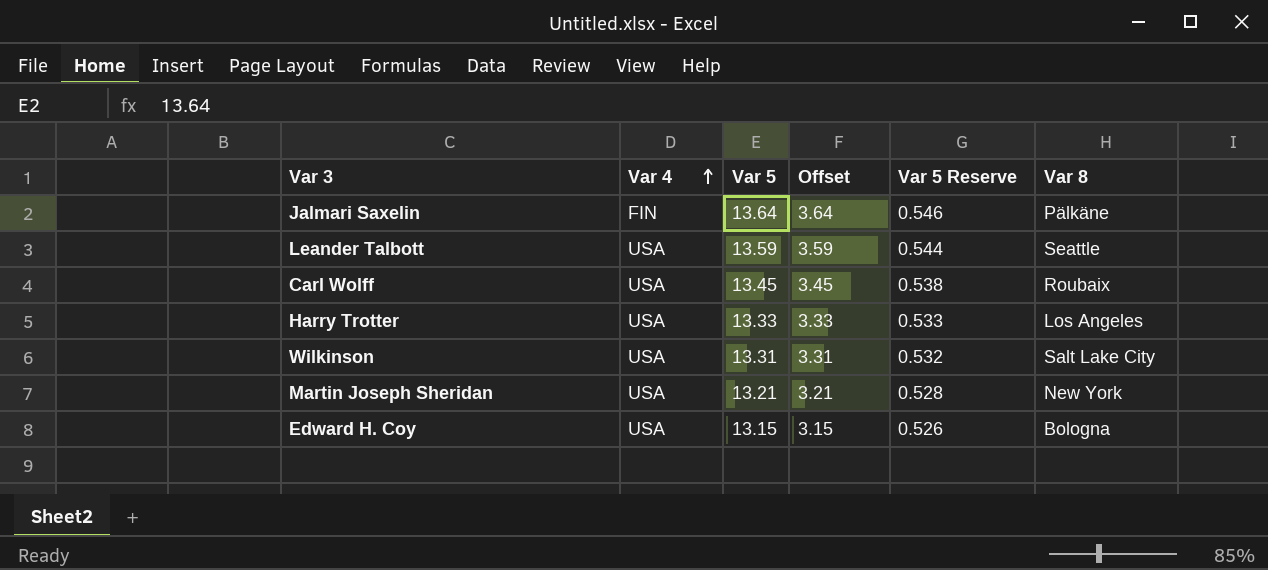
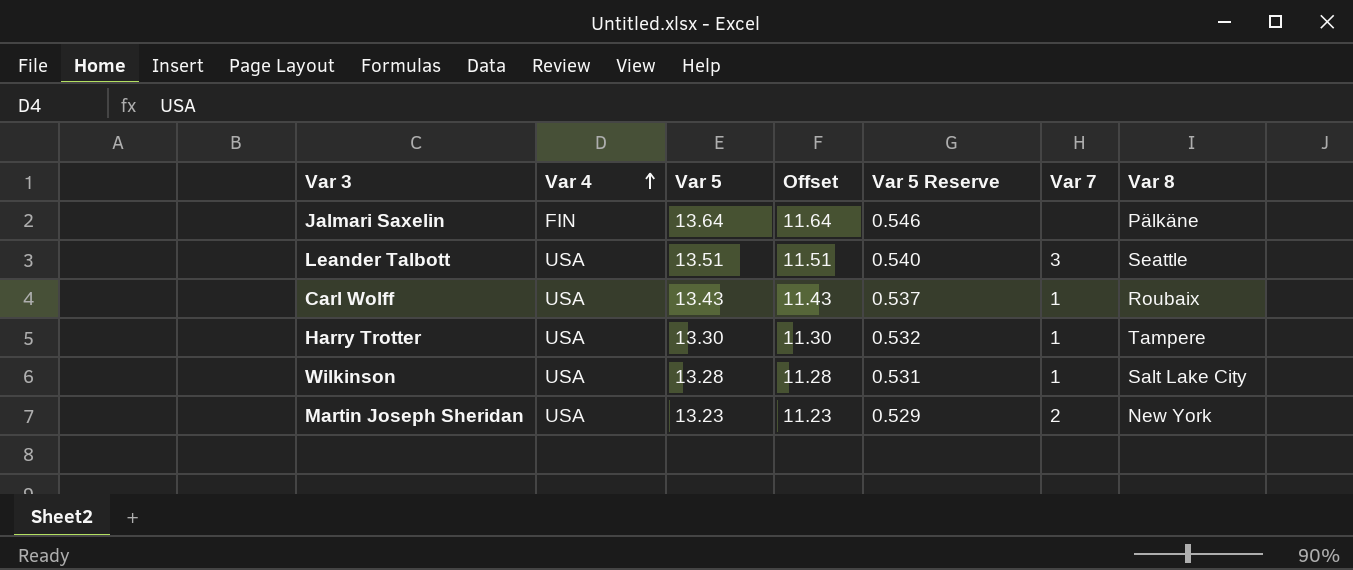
column Offset | formula: [Var 5] - 10 -> [Var 5] - 2
column Var 7 | position: none -> 6
row Edward H. Coy: USA | 13.15 | 3.15 | 0.526 | Bologna -> none
Leander Talbott | Var 5: 13.59 -> 13.51
Leander Talbott | Var 5 Reserve: 0.544 -> 0.540
Carl Wolff | Var 5: 13.45 -> 13.43
Carl Wolff | Var 5 Reserve: 0.538 -> 0.537
Harry Trotter | Var 5: 13.33 -> 13.30
Harry Trotter | Var 5 Reserve: 0.533 -> 0.532
Harry Trotter | Var 8: Los Angeles -> Tampere
Wilkinson | Var 5: 13.31 -> 13.28
Wilkinson | Var 5 Reserve: 0.532 -> 0.531
Martin Joseph Sheridan | Var 5: 13.21 -> 13.23
Martin Joseph Sheridan | Var 5 Reserve: 0.528 -> 0.529

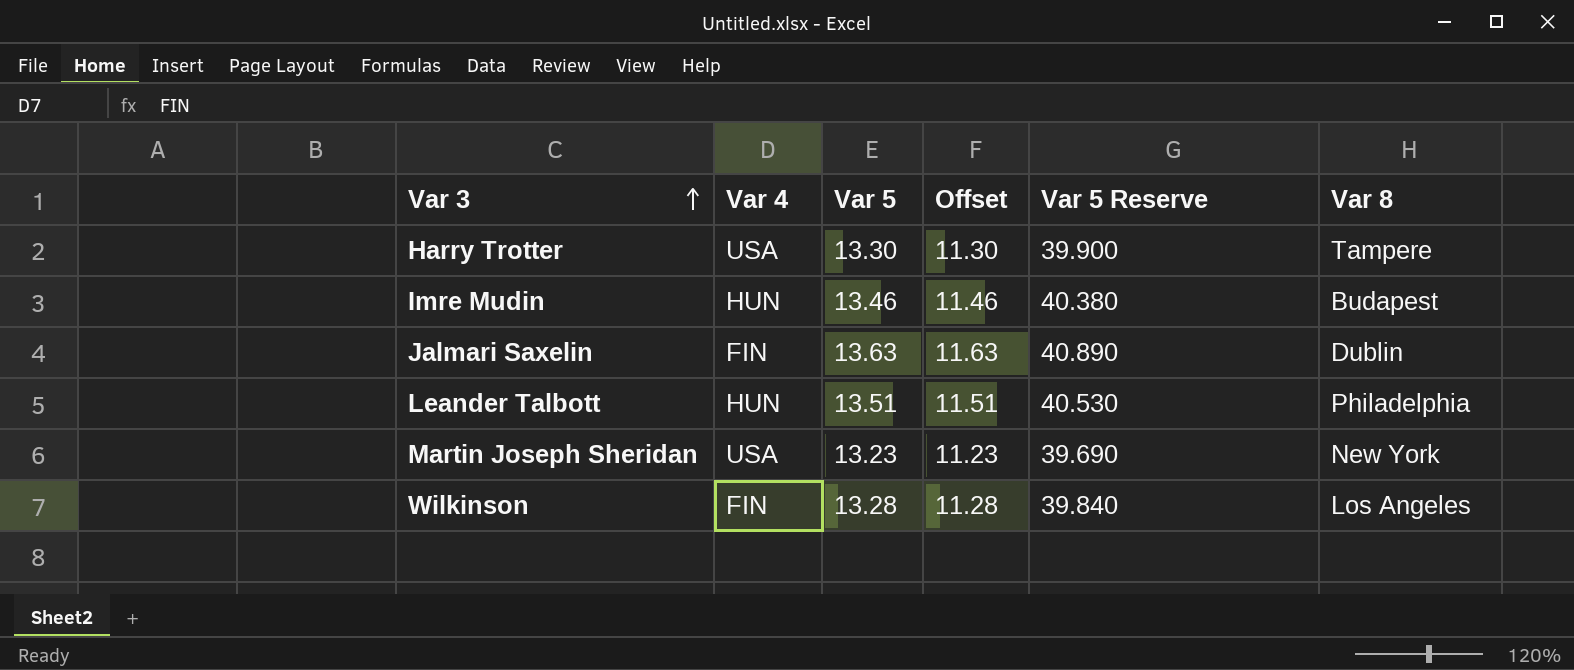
row order: Var 4 ascending -> Var 3 ascending
column Var 7 | position: 6 -> none
column Var 5 Reserve | formula: [Var 5] * 0.04 -> [Var 5] * 3
row Carl Wolff: USA | 13.43 | 11.43 | 0.537 | 1 | Roubaix -> none
row Imre Mudin: none -> HUN | 13.46 | 11.46 | 40.380 | Budapest
Jalmari Saxelin | Var 5: 13.64 -> 13.63
Jalmari Saxelin | Offset: 11.64 -> 11.63
Jalmari Saxelin | Var 8: Pälkäne -> Dublin
Leander Talbott | Var 4: USA -> HUN
Leander Talbott | Var 8: Seattle -> Philadelphia
Wilkinson | Var 4: USA -> FIN
Wilkinson | Var 8: Salt Lake City -> Los Angeles

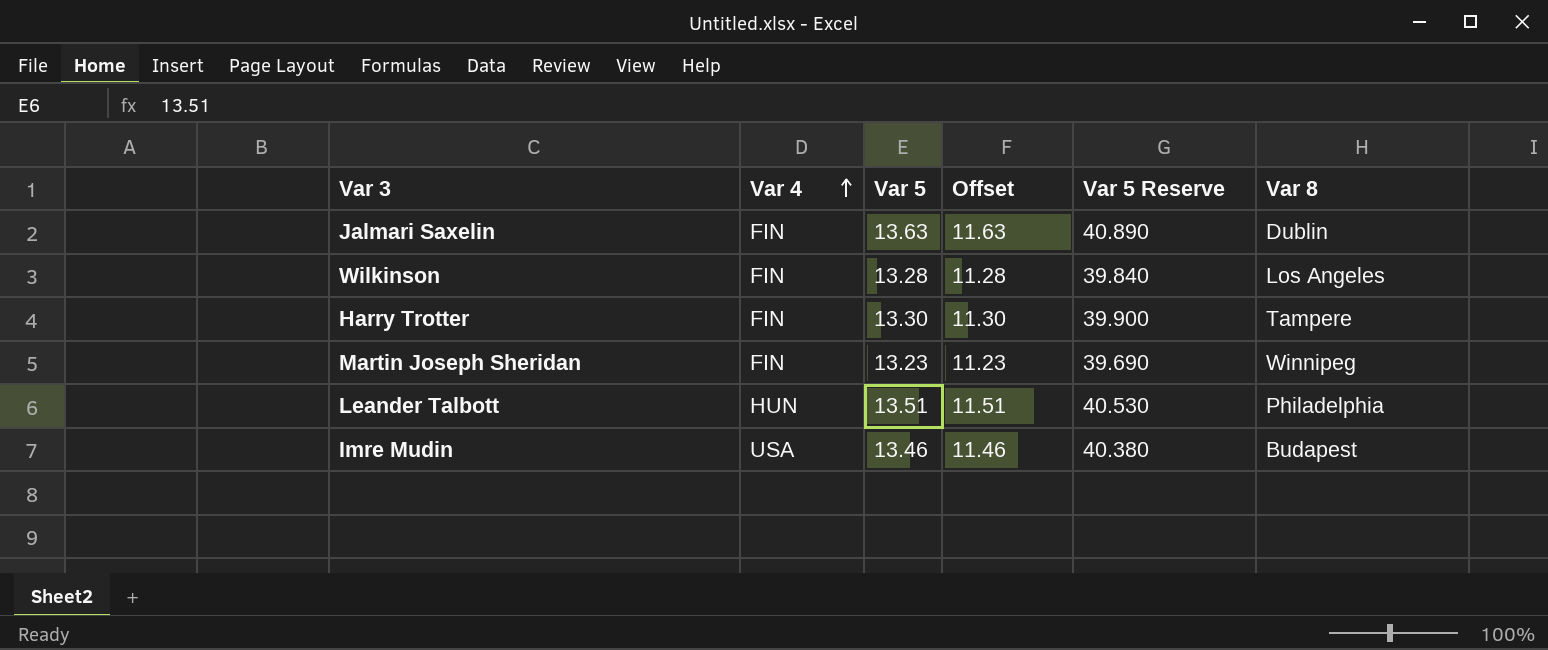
row order: Var 3 ascending -> Var 4 ascending
Harry Trotter | Var 4: USA -> FIN
Martin Joseph Sheridan | Var 4: USA -> FIN
Martin Joseph Sheridan | Var 8: New York -> Winnipeg
Imre Mudin | Var 4: HUN -> USA

